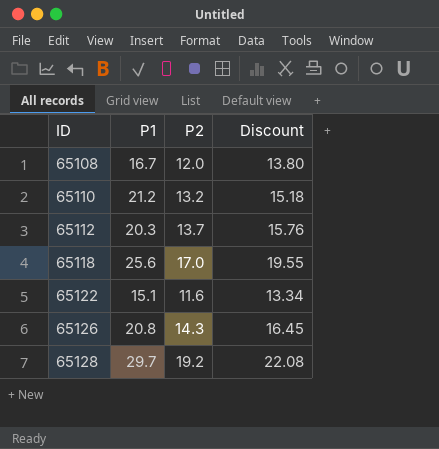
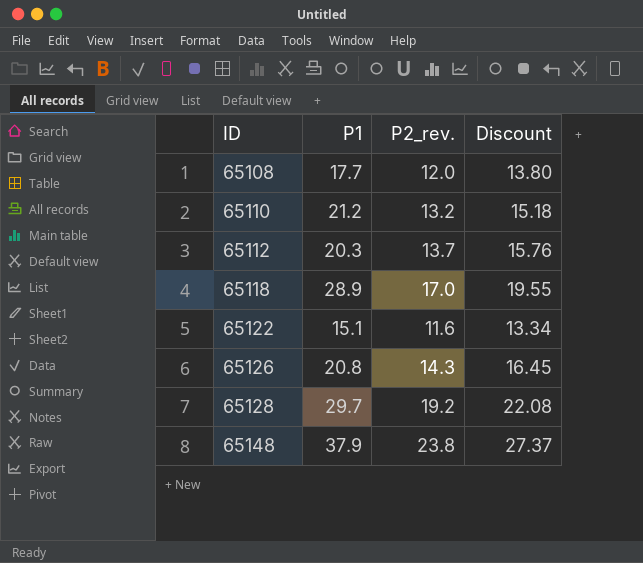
column name: P2 -> P2_rev.
65108 | P1: 16.7 -> 17.7
65118 | P1: 25.6 -> 28.9
row 65148: none -> 37.9 | 23.8 | 27.37

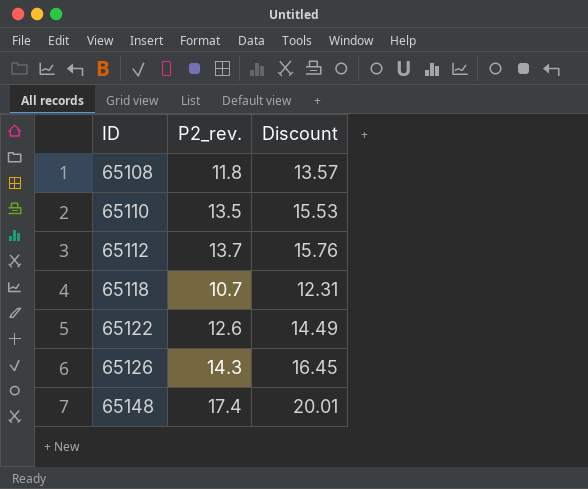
column P1 | position: 2 -> none
row 65128: 29.7 | 19.2 | 22.08 -> none
65108 | P2_rev.: 12.0 -> 11.8
65108 | Discount: 13.80 -> 13.57
65110 | P2_rev.: 13.2 -> 13.5
65110 | Discount: 15.18 -> 15.53
65118 | P2_rev.: 17.0 -> 10.7
65118 | Discount: 19.55 -> 12.31
65122 | P2_rev.: 11.6 -> 12.6
65122 | Discount: 13.34 -> 14.49
65148 | P2_rev.: 23.8 -> 17.4
65148 | Discount: 27.37 -> 20.01

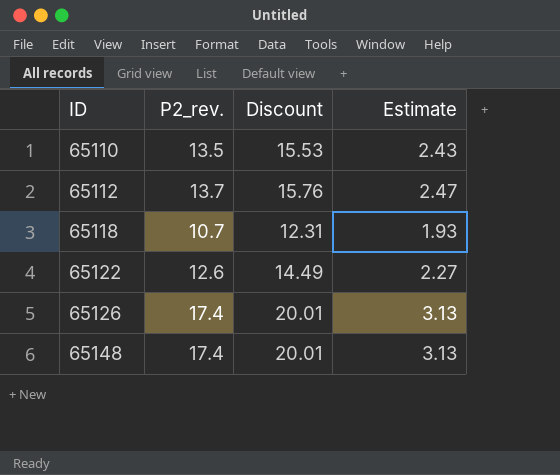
column Estimate | formula: none -> [P2_rev.] * 0.18
row 65108: 11.8 | 13.57 -> none
65126 | P2_rev.: 14.3 -> 17.4
65126 | Discount: 16.45 -> 20.01

